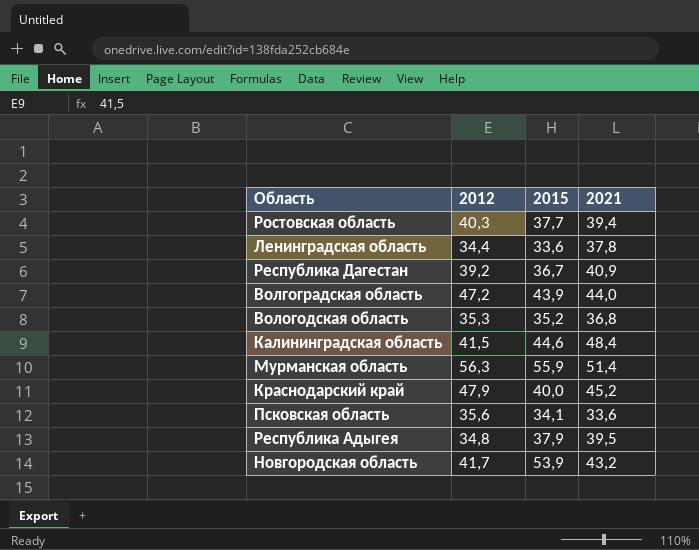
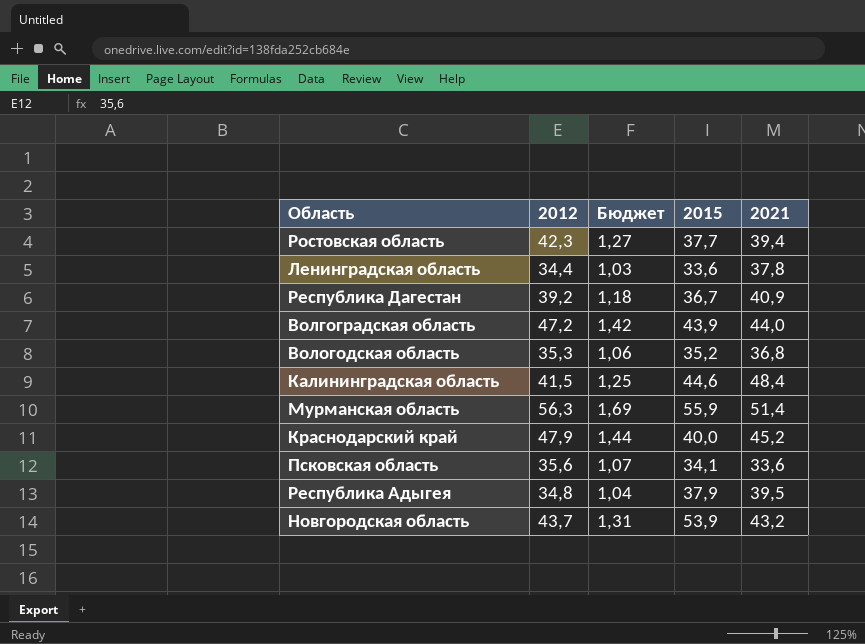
column Бюджет | formula: none -> [2012] * 0,03
Ростовская область | 2012: 40,3 -> 42,3
Новгородская область | 2012: 41,7 -> 43,7

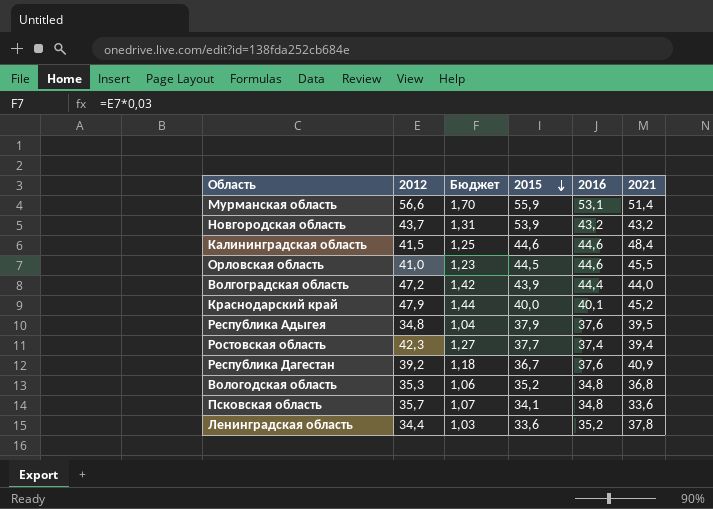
row order: none -> 2015 descending
column 2016 | position: none -> 5
Мурманская область | 2012: 56,3 -> 56,6
Мурманская область | Бюджет: 1,69 -> 1,70
row Орловская область: none -> 41,0 | 1,23 | 44,5 | 44,6 | 45,5
Псковская область | 2012: 35,6 -> 35,7

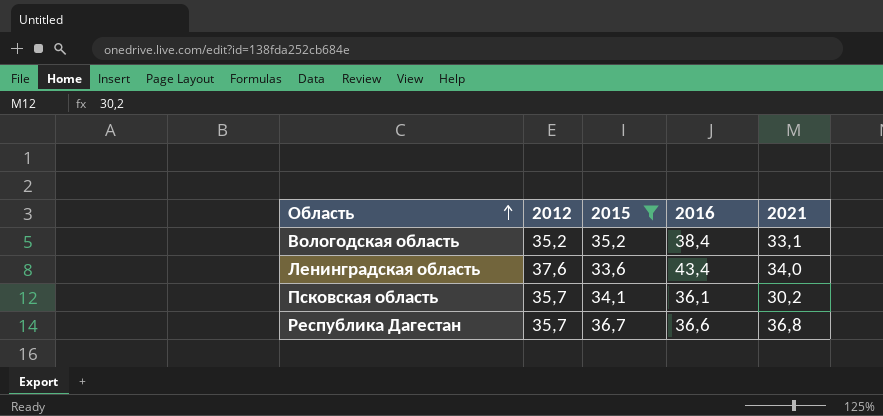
filter: none -> 2015 <= 36,7
row order: 2015 descending -> Область ascending
column Бюджет | formula: [2012] * 0,03 -> none
Вологодская область | 2012: 35,3 -> 35,2
Вологодская область | 2016: 34,8 -> 38,4
Вологодская область | 2021: 36,8 -> 33,1
Ленинградская область | 2012: 34,4 -> 37,6
Ленинградская область | 2016: 35,2 -> 43,4
Ленинградская область | 2021: 37,8 -> 34,0
Псковская область | 2016: 34,8 -> 36,1
Псковская область | 2021: 33,6 -> 30,2
Республика Дагестан | 2012: 39,2 -> 35,7
Республика Дагестан | 2016: 37,6 -> 36,6
Республика Дагестан | 2021: 40,9 -> 36,8

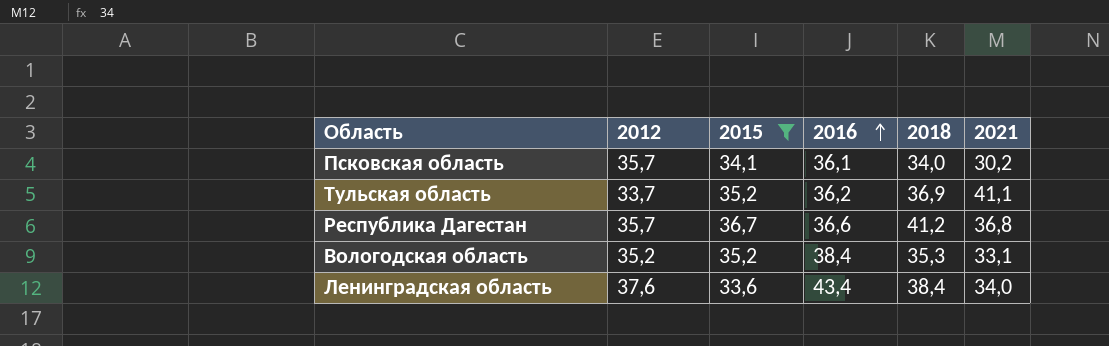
row order: Область ascending -> 2016 ascending
column 2018 | position: none -> 5
row Тульская область: none -> 33,7 | 35,2 | 36,2 | 36,9 | 41,1

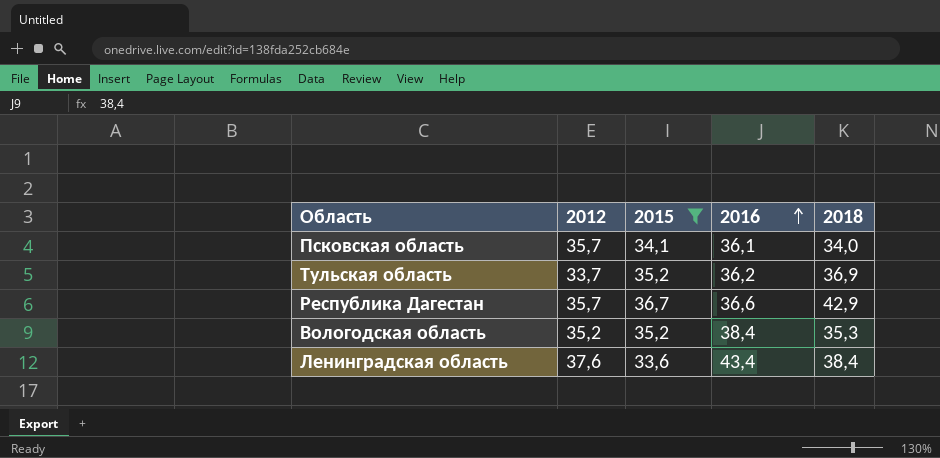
column 2021 | position: 6 -> none
Республика Дагестан | 2018: 41,2 -> 42,9

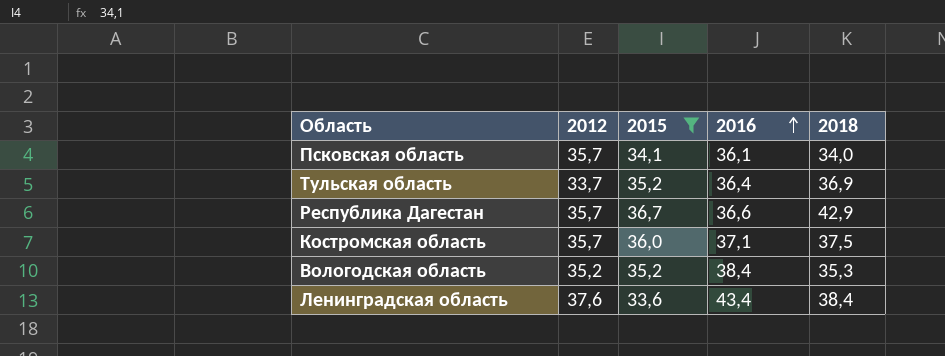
Тульская область | 2016: 36,2 -> 36,4
row Костромская область: none -> 35,7 | 36,0 | 37,1 | 37,5

